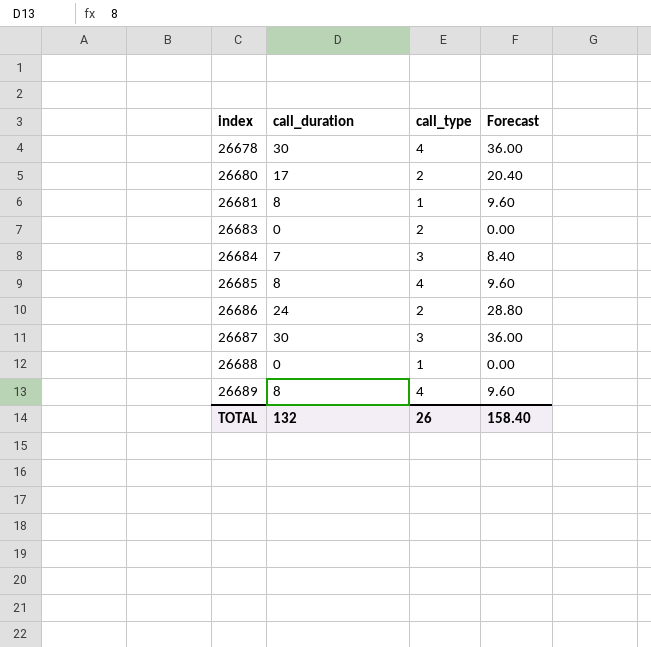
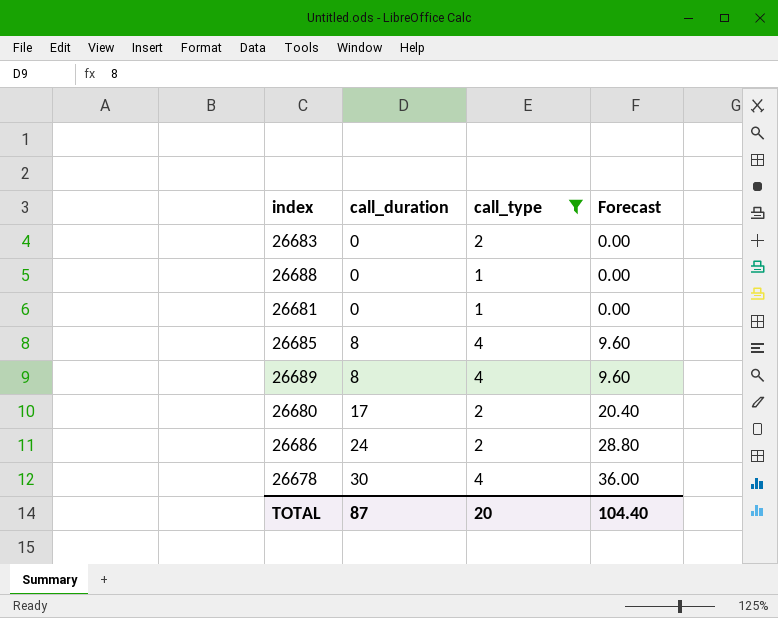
filter: none -> call_type != 3
row order: index ascending -> call_duration ascending
26681 | call_duration: 8 -> 0
26681 | Forecast: 9.60 -> 0.00
TOTAL | call_duration: 132 -> 87
TOTAL | call_type: 26 -> 20
TOTAL | Forecast: 158.40 -> 104.40

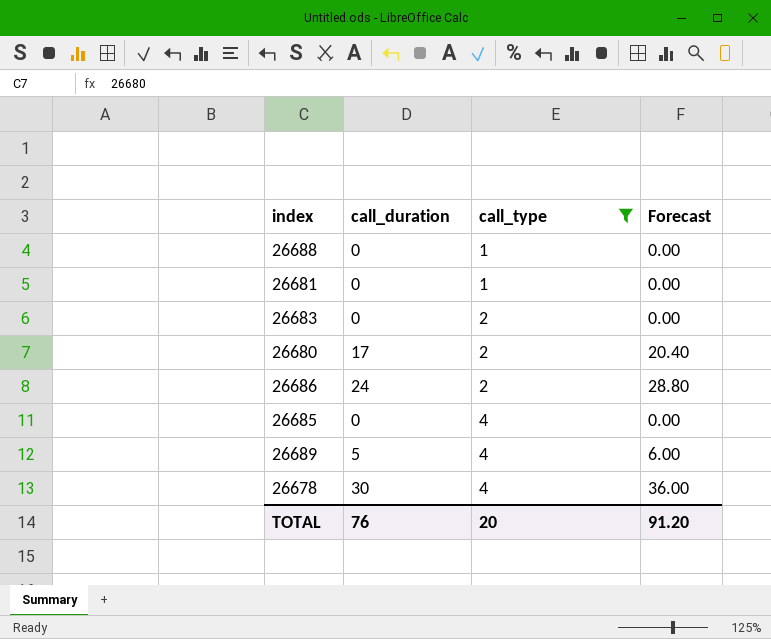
row order: call_duration ascending -> call_type ascending
26685 | call_duration: 8 -> 0
26685 | Forecast: 9.60 -> 0.00
26689 | call_duration: 8 -> 5
26689 | Forecast: 9.60 -> 6.00
TOTAL | call_duration: 87 -> 76
TOTAL | Forecast: 104.40 -> 91.20

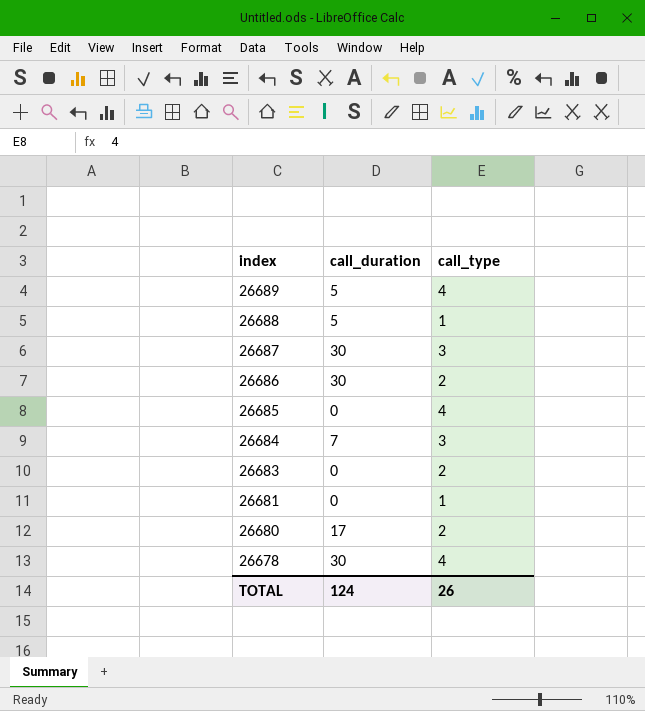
filter: call_type != 3 -> none
row order: call_type ascending -> index descending
column Forecast | formula: [call_duration] * 1.2 -> none
26688 | call_duration: 0 -> 5
26686 | call_duration: 24 -> 30
TOTAL | call_duration: 76 -> 124
TOTAL | call_type: 20 -> 26

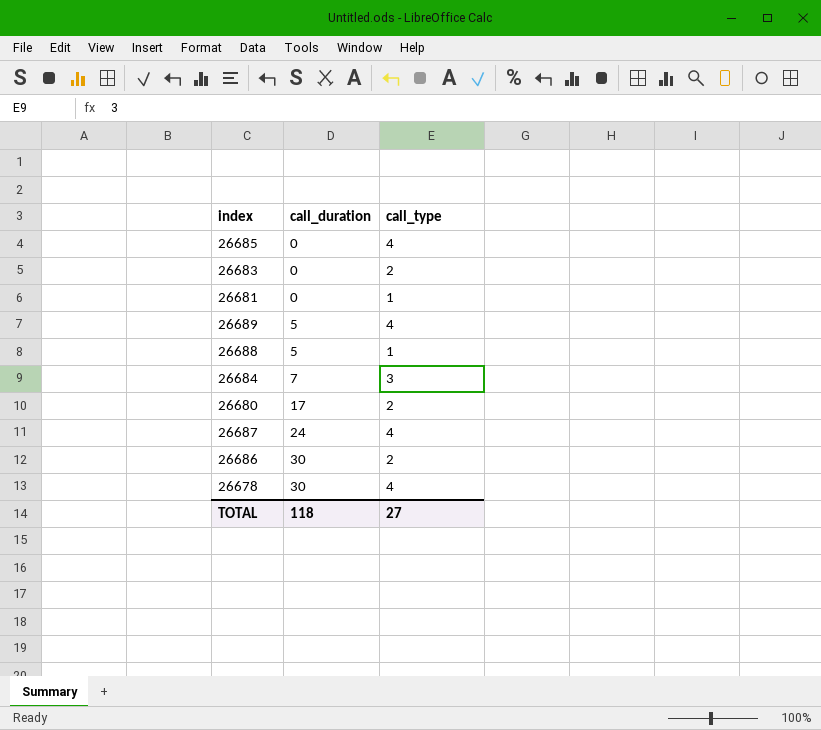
row order: index descending -> call_duration ascending
26687 | call_duration: 30 -> 24
26687 | call_type: 3 -> 4
TOTAL | call_duration: 124 -> 118
TOTAL | call_type: 26 -> 27

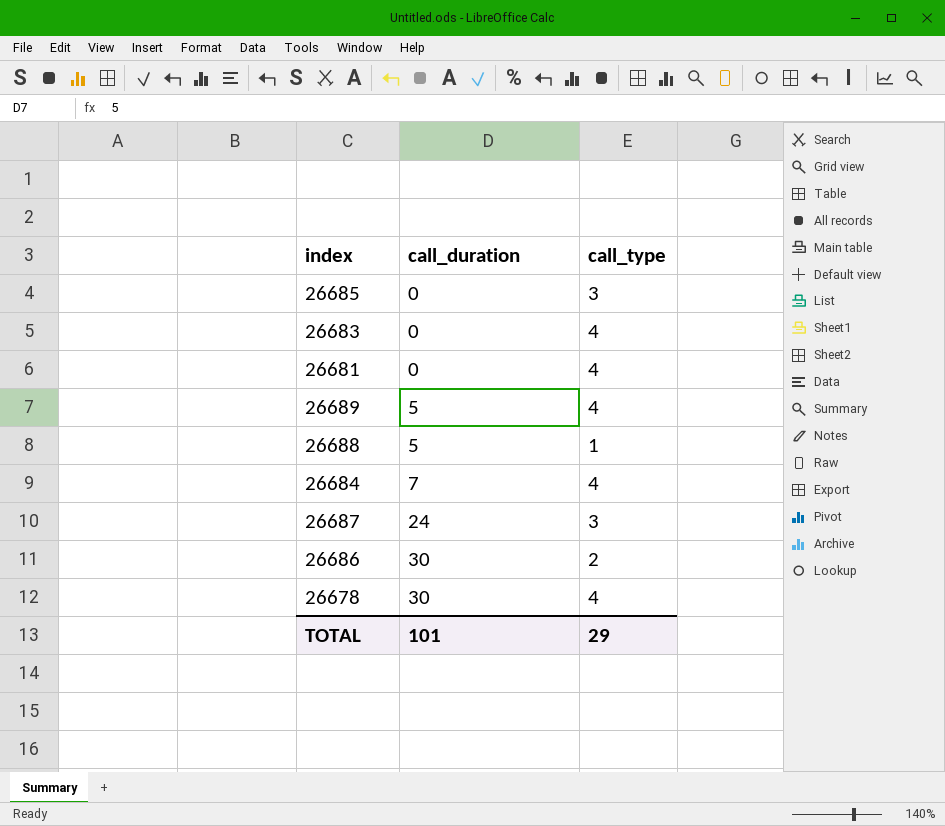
row 26680: 17 | 2 -> none
26685 | call_type: 4 -> 3
26683 | call_type: 2 -> 4
26681 | call_type: 1 -> 4
26684 | call_type: 3 -> 4
26687 | call_type: 4 -> 3
TOTAL | call_duration: 118 -> 101
TOTAL | call_type: 27 -> 29

